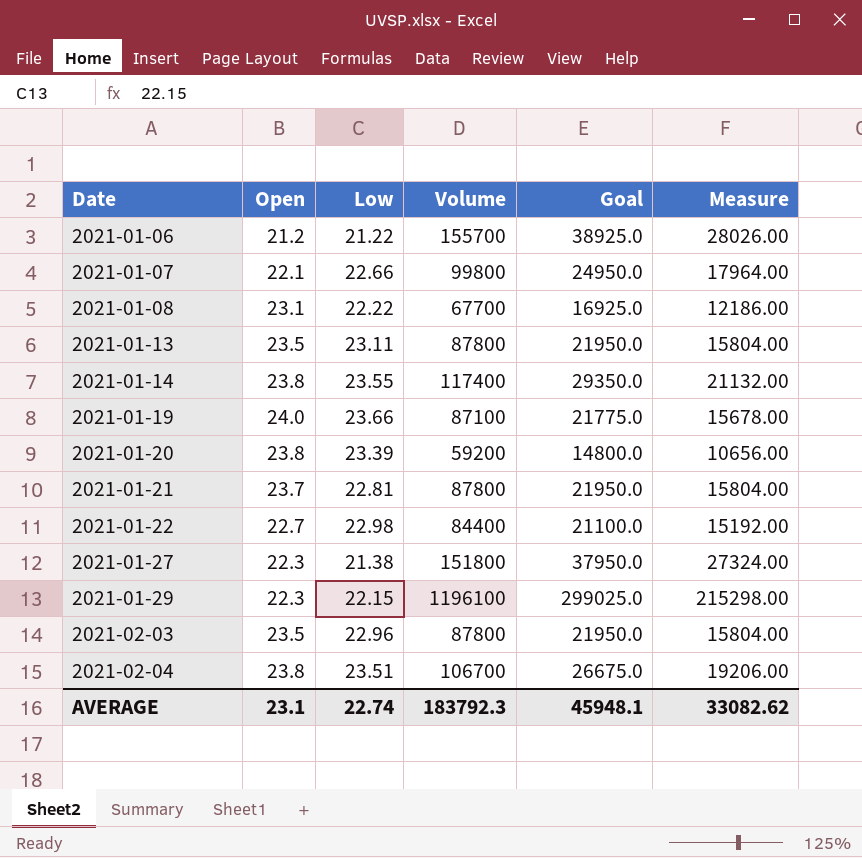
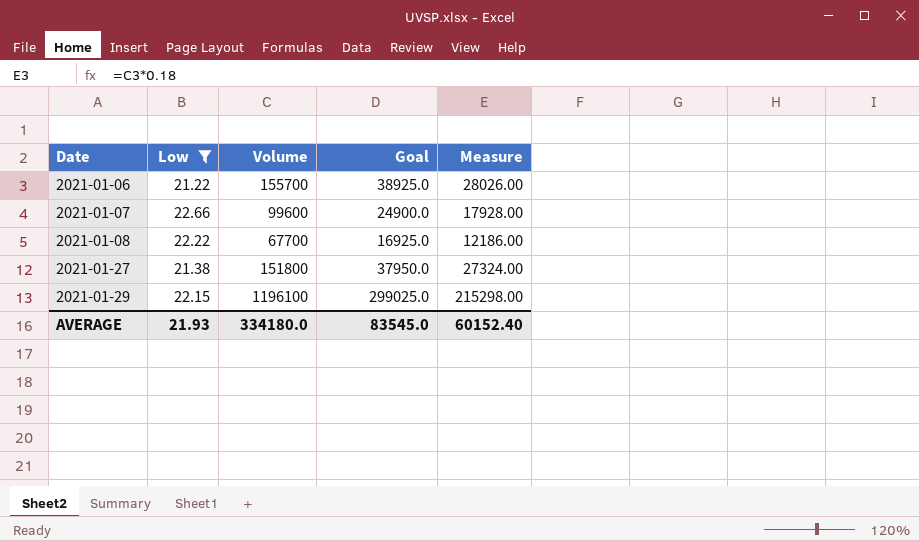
filter: none -> Low <= 22.66
column Open | position: 2 -> none
2021-01-07 | Volume: 99800 -> 99600
2021-01-07 | Goal: 24950.0 -> 24900.0
2021-01-07 | Measure: 17964.00 -> 17928.00
AVERAGE | Low: 22.74 -> 21.93
AVERAGE | Volume: 183792.3 -> 334180.0
AVERAGE | Goal: 45948.1 -> 83545.0
AVERAGE | Measure: 33082.62 -> 60152.40

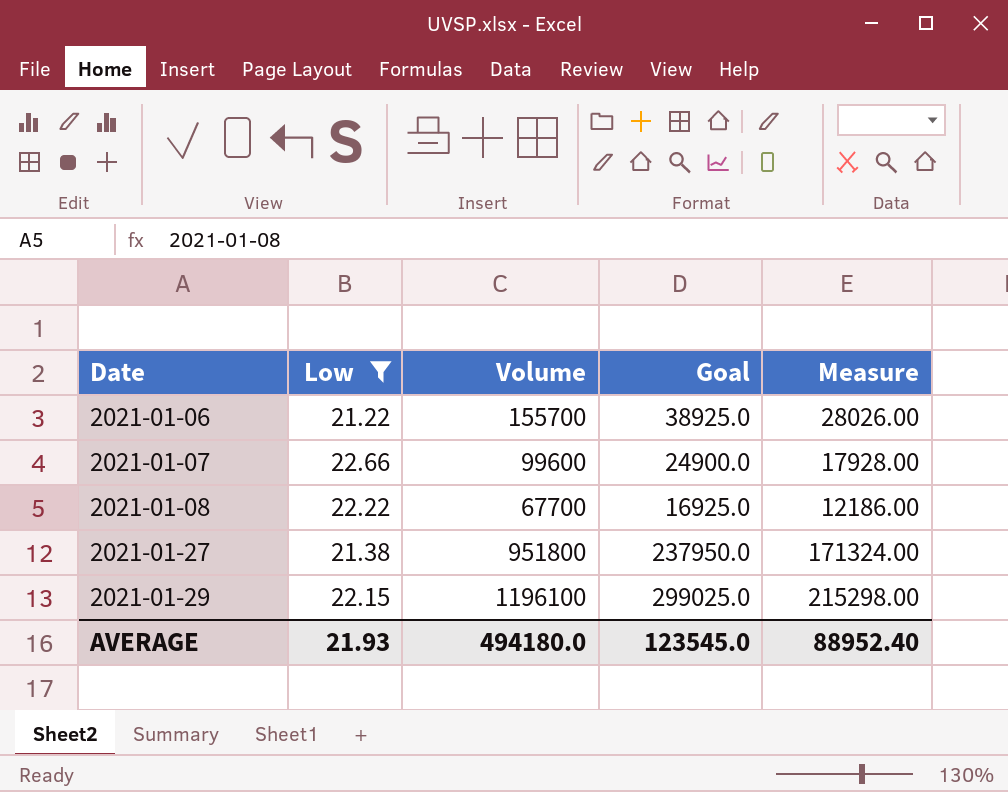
2021-01-27 | Volume: 151800 -> 951800
2021-01-27 | Goal: 37950.0 -> 237950.0
2021-01-27 | Measure: 27324.00 -> 171324.00
AVERAGE | Volume: 334180.0 -> 494180.0
AVERAGE | Goal: 83545.0 -> 123545.0
AVERAGE | Measure: 60152.40 -> 88952.40

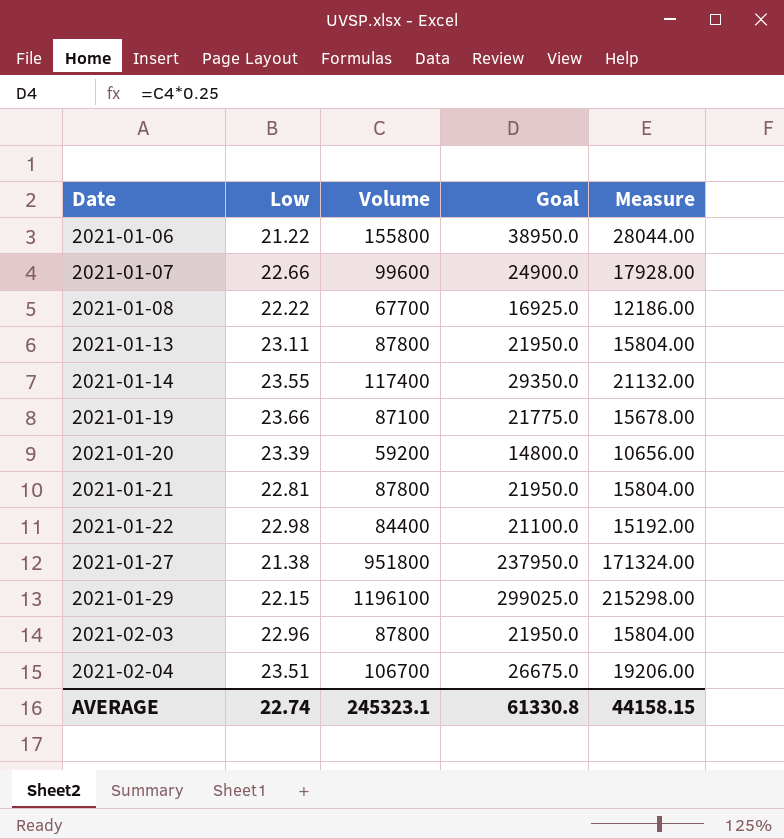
filter: Low <= 22.66 -> none
2021-01-06 | Volume: 155700 -> 155800
2021-01-06 | Goal: 38925.0 -> 38950.0
2021-01-06 | Measure: 28026.00 -> 28044.00
AVERAGE | Low: 21.93 -> 22.74
AVERAGE | Volume: 494180.0 -> 245323.1
AVERAGE | Goal: 123545.0 -> 61330.8
AVERAGE | Measure: 88952.40 -> 44158.15

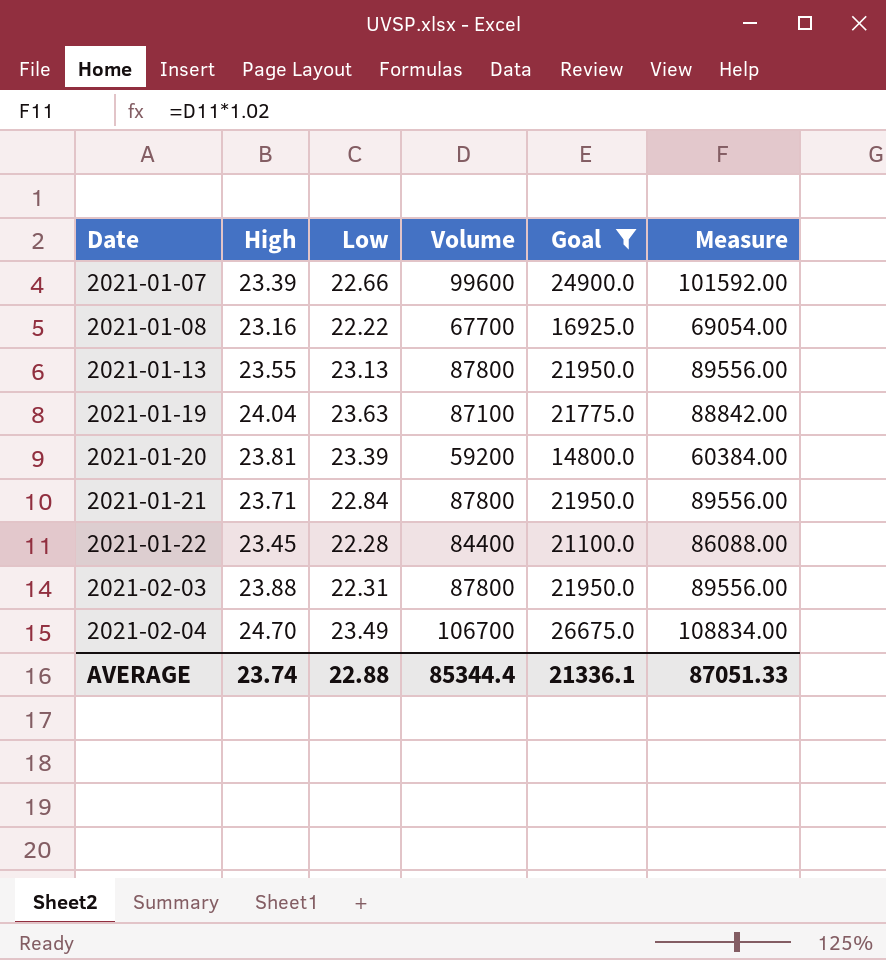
filter: none -> Goal <= 26675.0
column High | position: none -> 2
column Measure | formula: [Volume] * 0.18 -> [Volume] * 1.02
2021-01-13 | Low: 23.11 -> 23.13
2021-01-19 | Low: 23.66 -> 23.63
2021-01-21 | Low: 22.81 -> 22.84
2021-01-22 | Low: 22.98 -> 22.28
2021-02-03 | Low: 22.96 -> 22.31
2021-02-04 | Low: 23.51 -> 23.49
AVERAGE | Low: 22.74 -> 22.88
AVERAGE | Volume: 245323.1 -> 85344.4
AVERAGE | Goal: 61330.8 -> 21336.1
AVERAGE | Measure: 44158.15 -> 87051.33

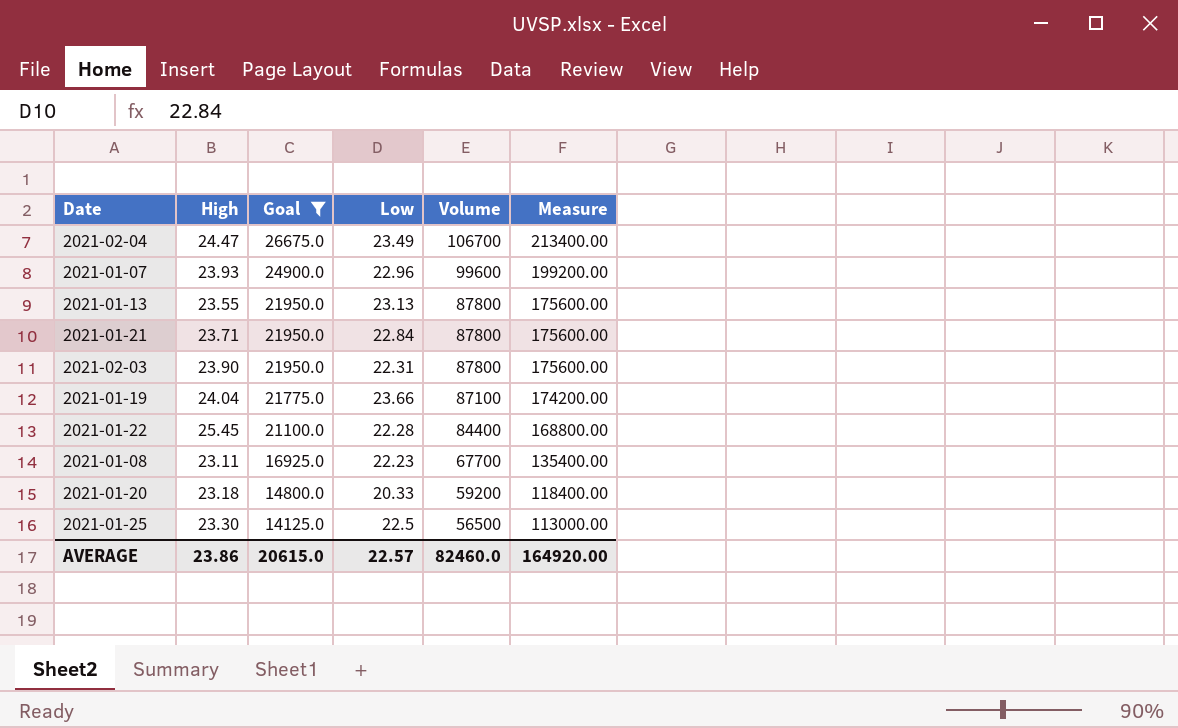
row order: Date ascending -> Goal descending
column Goal | position: 5 -> 3
column Measure | formula: [Volume] * 1.02 -> [Volume] * 2
2021-02-04 | High: 24.70 -> 24.47
2021-01-07 | High: 23.39 -> 23.93
2021-01-07 | Low: 22.66 -> 22.96
2021-02-03 | High: 23.88 -> 23.90
2021-01-19 | Low: 23.63 -> 23.66
2021-01-22 | High: 23.45 -> 25.45
2021-01-08 | High: 23.16 -> 23.11
2021-01-08 | Low: 22.22 -> 22.23
2021-01-20 | High: 23.81 -> 23.18
2021-01-20 | Low: 23.39 -> 20.33
row 2021-01-25: none -> 23.30 | 14125.0 | 22.5 | 56500 | 113000.00
AVERAGE | High: 23.74 -> 23.86
AVERAGE | Goal: 21336.1 -> 20615.0
AVERAGE | Low: 22.88 -> 22.57
AVERAGE | Volume: 85344.4 -> 82460.0
AVERAGE | Measure: 87051.33 -> 164920.00

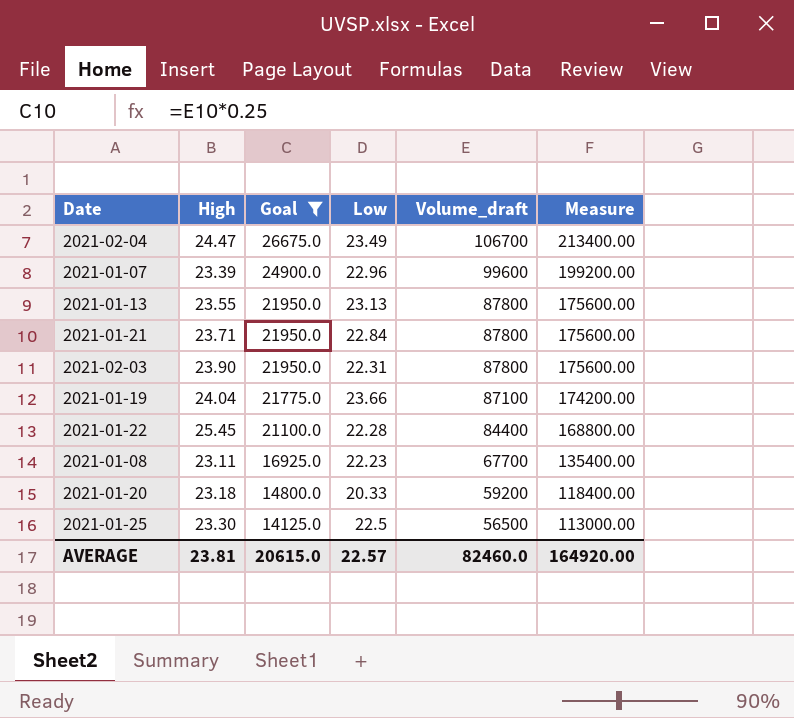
column name: Volume -> Volume_draft
2021-01-07 | High: 23.93 -> 23.39
AVERAGE | High: 23.86 -> 23.81

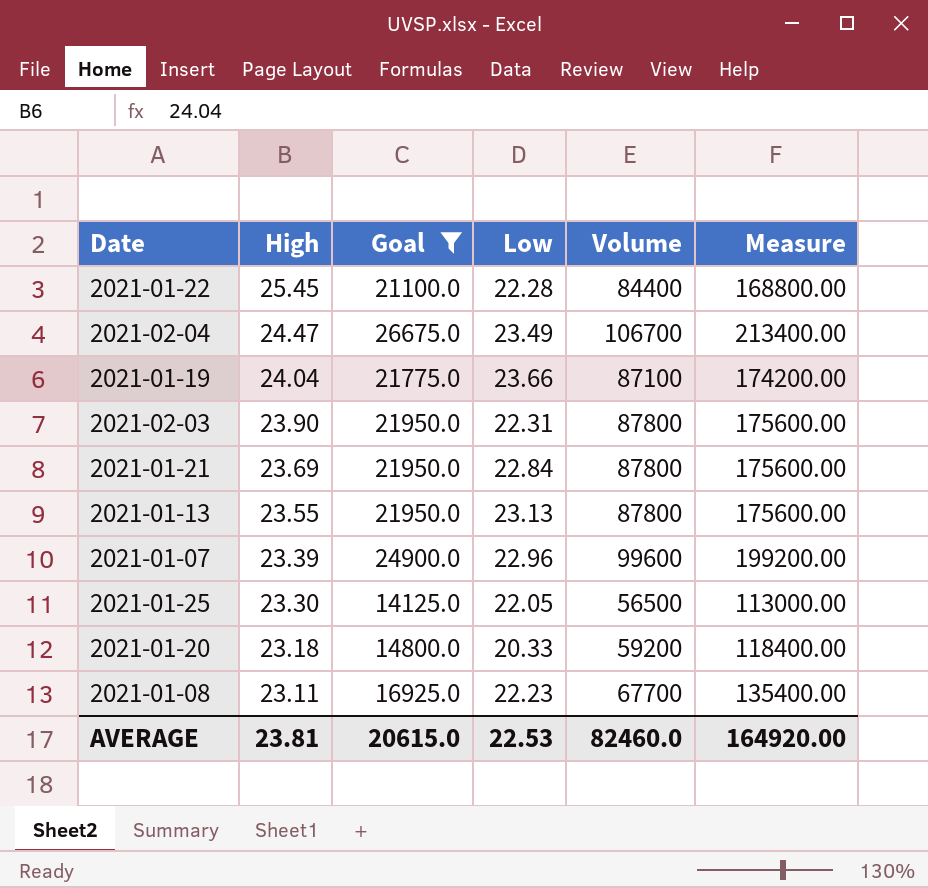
row order: Goal descending -> High descending
column name: Volume_draft -> Volume
2021-01-21 | High: 23.71 -> 23.69
2021-01-25 | Low: 22.5 -> 22.05
AVERAGE | Low: 22.57 -> 22.53

